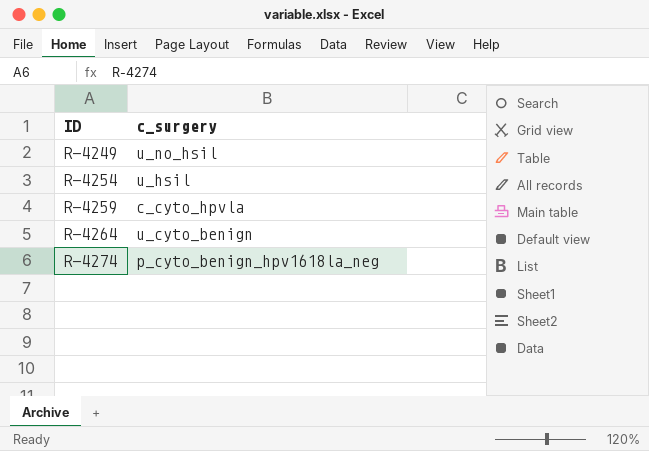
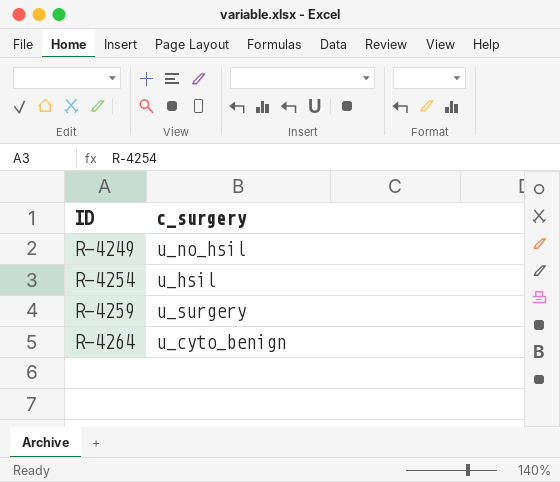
row R-4274: p_cyto_benign_hpv1618la_neg -> none
R-4259 | c_surgery: c_cyto_hpvla -> u_surgery

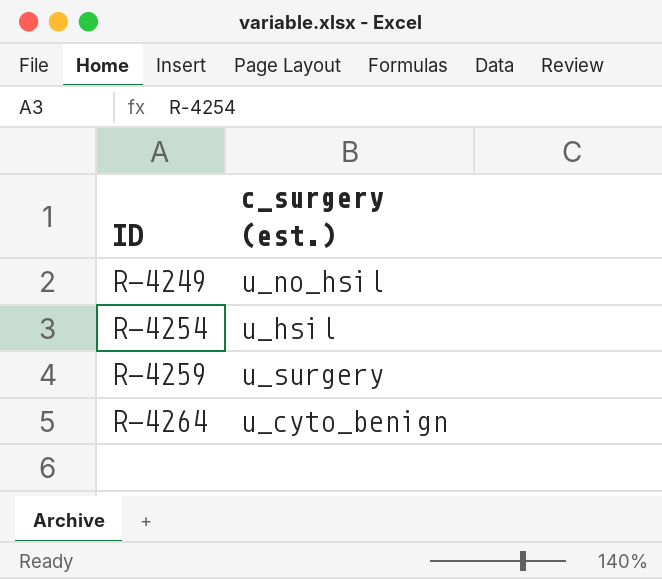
column name: c_surgery -> c_surgery (est.)

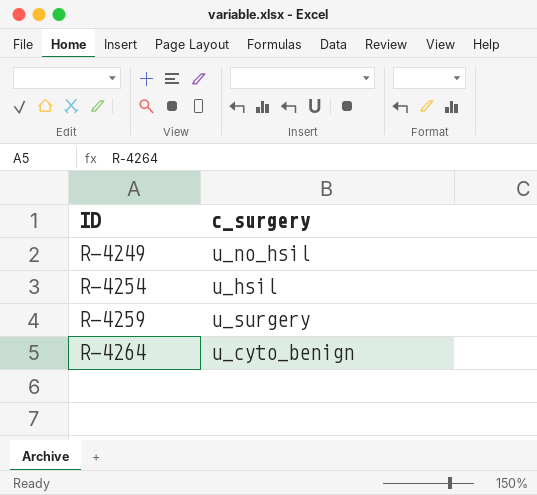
column name: c_surgery (est.) -> c_surgery

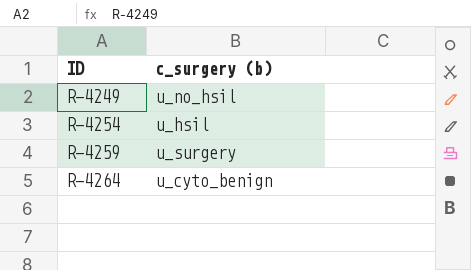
column name: c_surgery -> c_surgery (b)

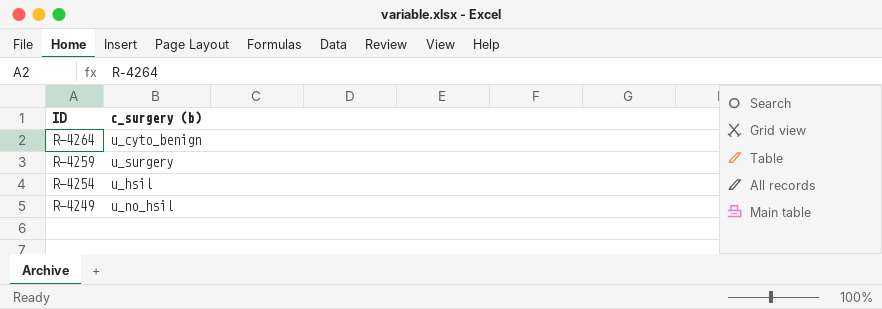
row order: ID ascending -> ID descending

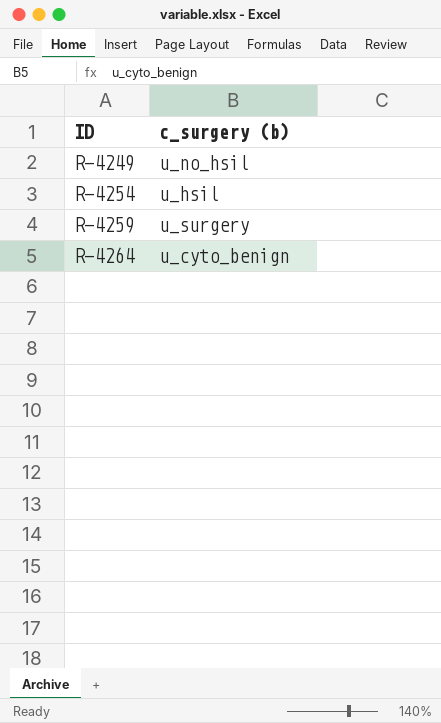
row order: ID descending -> ID ascending

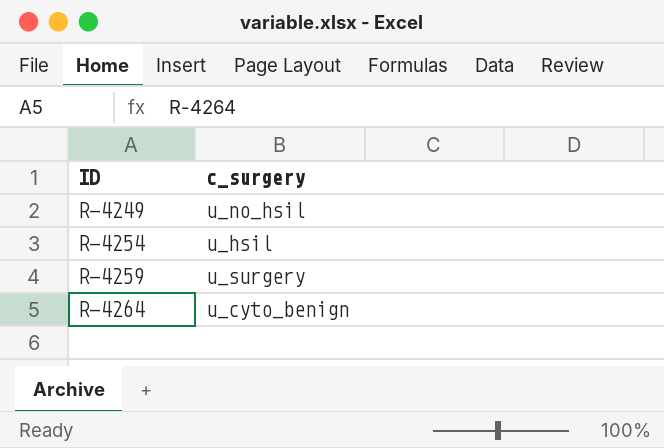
column name: c_surgery (b) -> c_surgery

